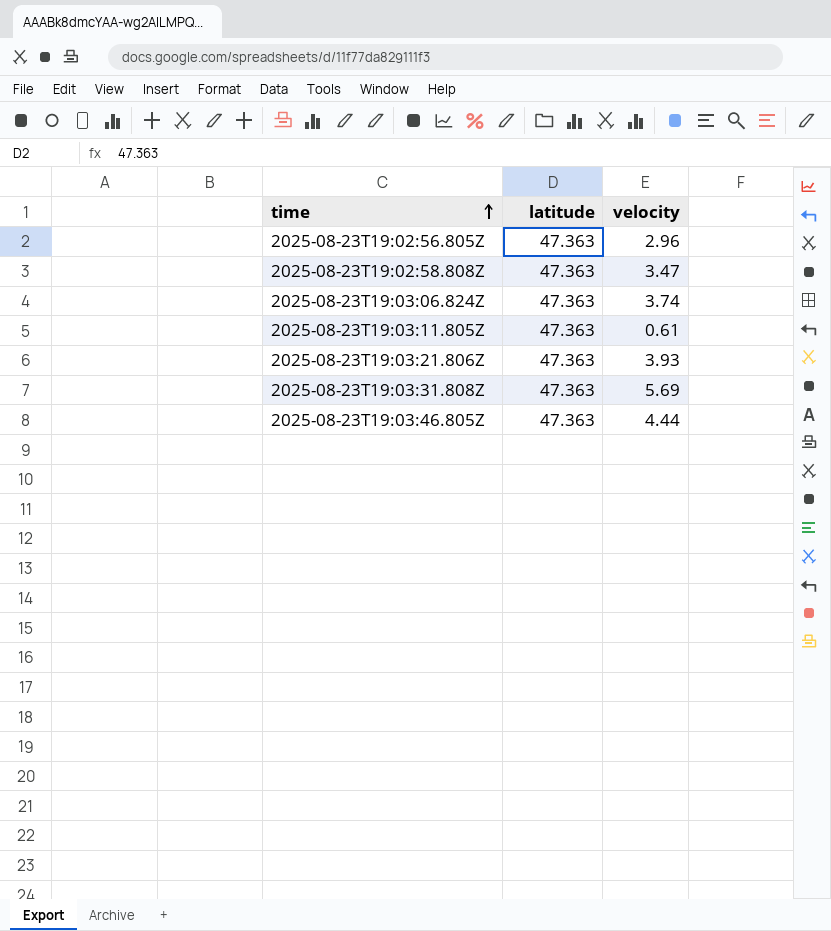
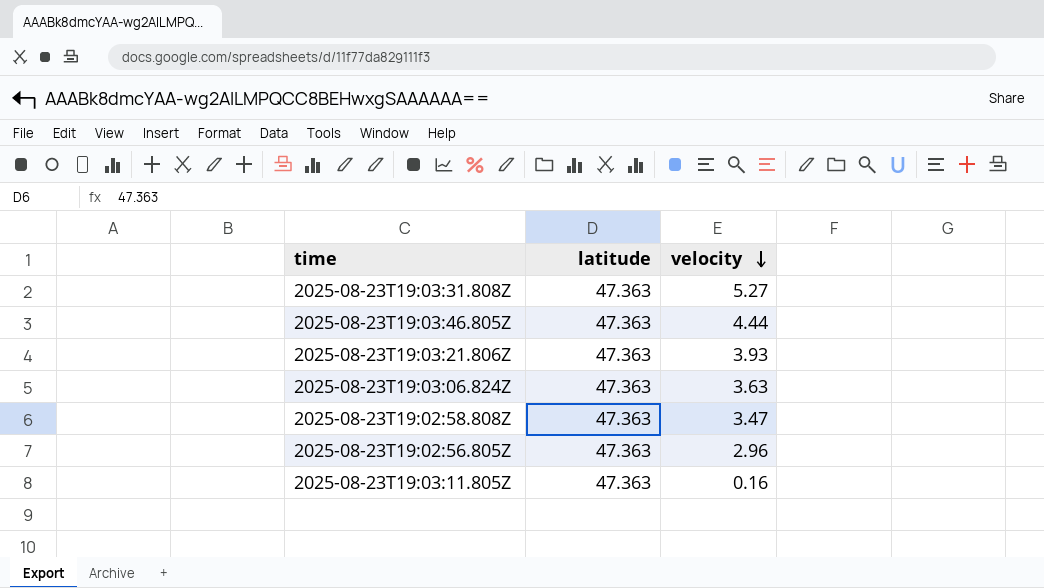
row order: time ascending -> velocity descending
2025-08-23T19:03:31.808Z | velocity: 5.69 -> 5.27
2025-08-23T19:03:06.824Z | velocity: 3.74 -> 3.63
2025-08-23T19:03:11.805Z | velocity: 0.61 -> 0.16

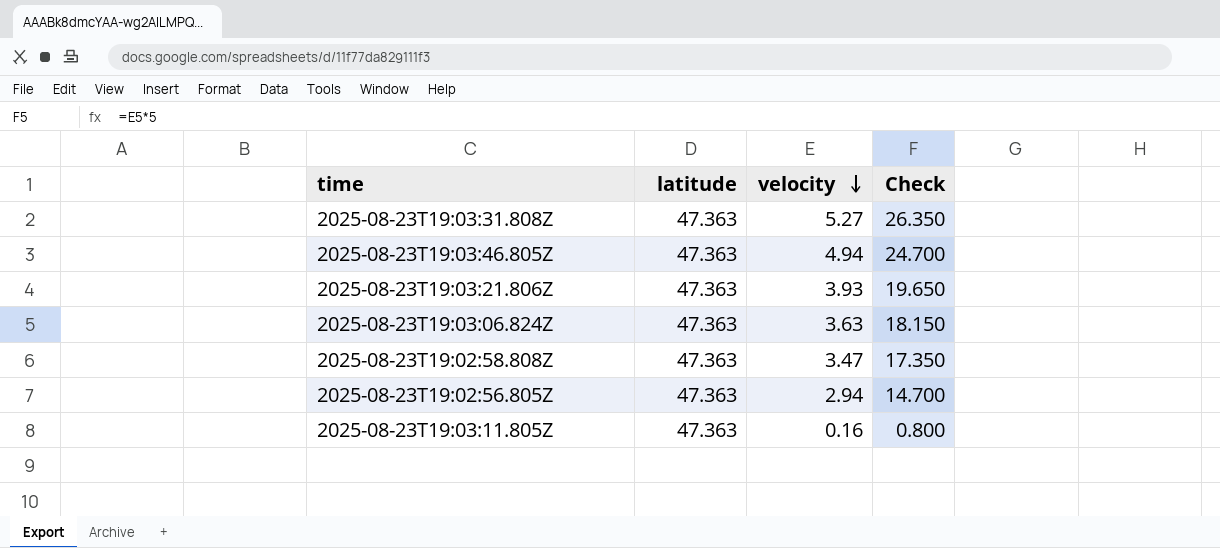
column Check | formula: none -> [velocity] * 5
2025-08-23T19:03:46.805Z | velocity: 4.44 -> 4.94
2025-08-23T19:02:56.805Z | velocity: 2.96 -> 2.94

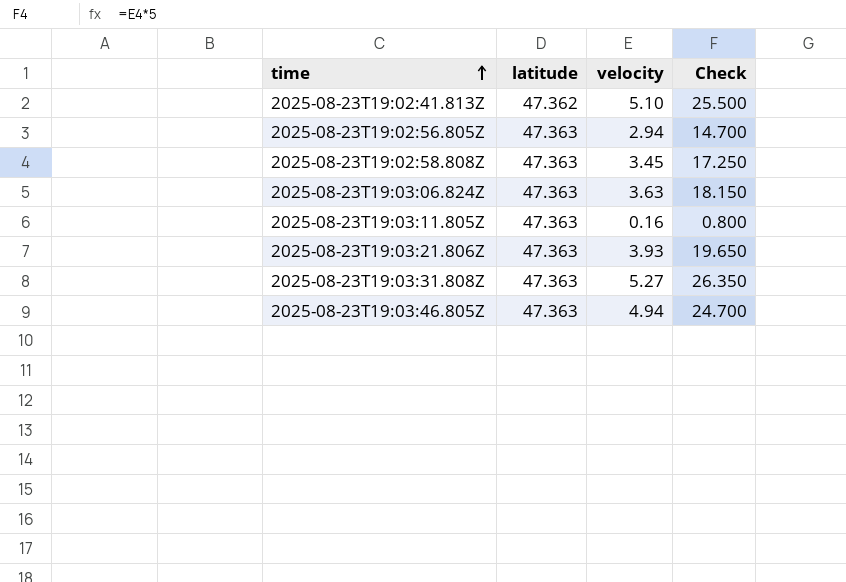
row order: velocity descending -> time ascending
row 2025-08-23T19:02:41.813Z: none -> 47.362 | 5.10 | 25.500
2025-08-23T19:02:58.808Z | velocity: 3.47 -> 3.45
2025-08-23T19:02:58.808Z | Check: 17.350 -> 17.250

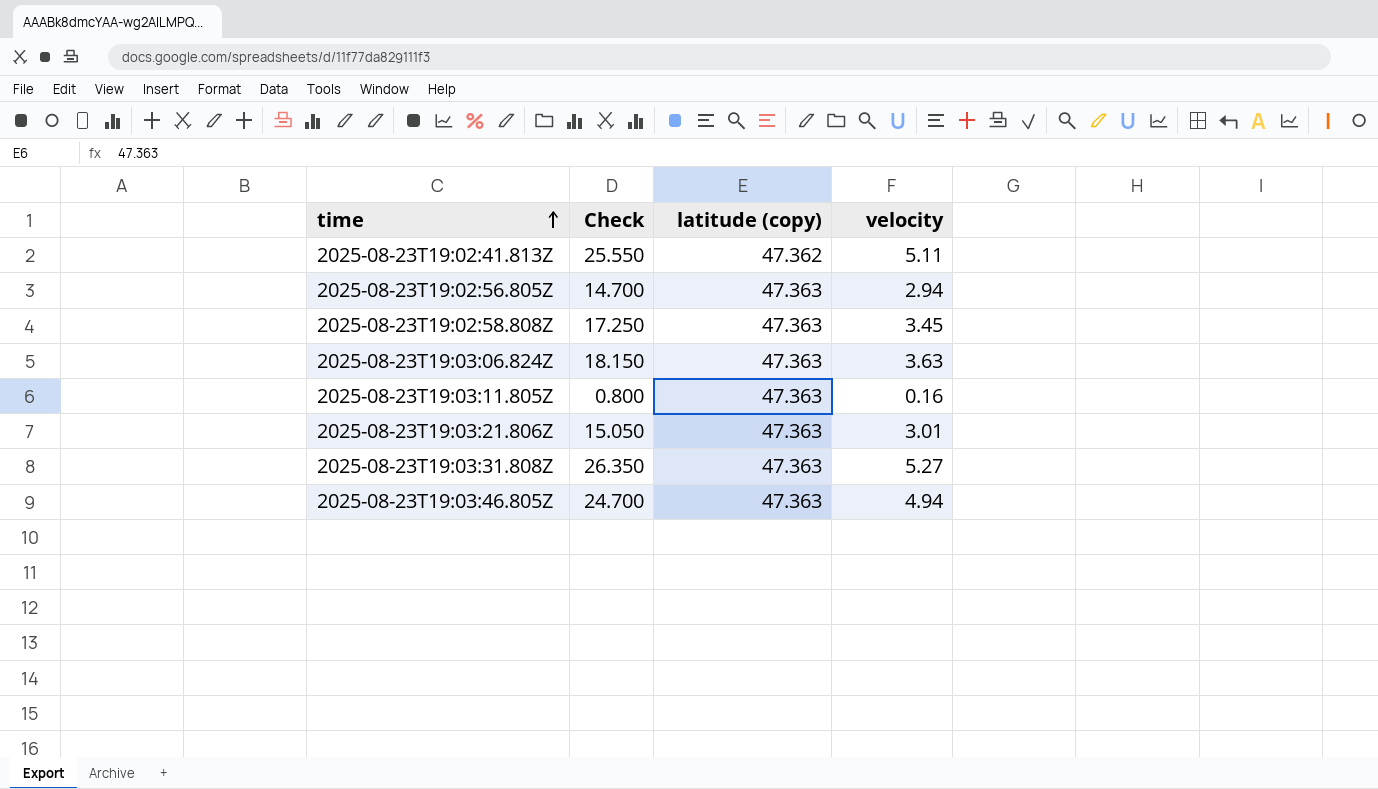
column Check | position: 4 -> 2
column name: latitude -> latitude (copy)
2025-08-23T19:02:41.813Z | Check: 25.500 -> 25.550
2025-08-23T19:02:41.813Z | velocity: 5.10 -> 5.11
2025-08-23T19:03:21.806Z | Check: 19.650 -> 15.050
2025-08-23T19:03:21.806Z | velocity: 3.93 -> 3.01

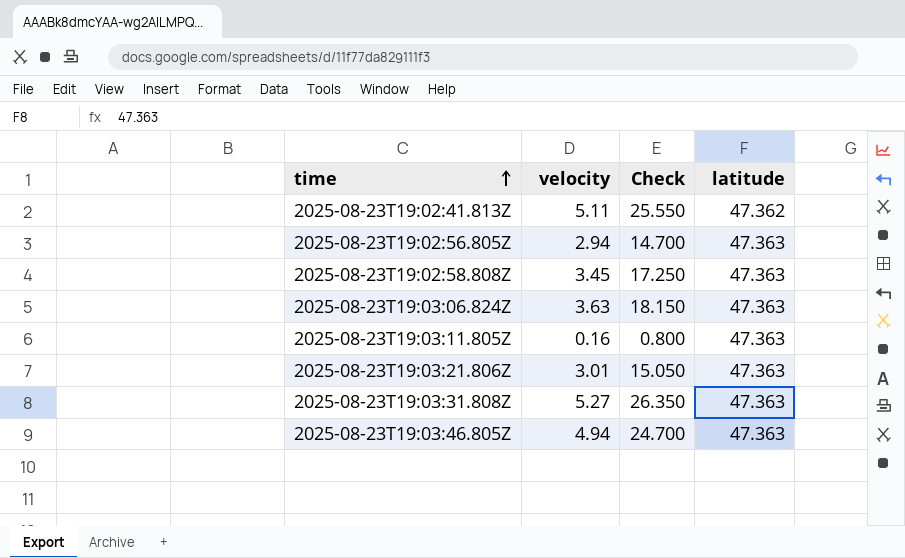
column velocity | position: 4 -> 2
column name: latitude (copy) -> latitude

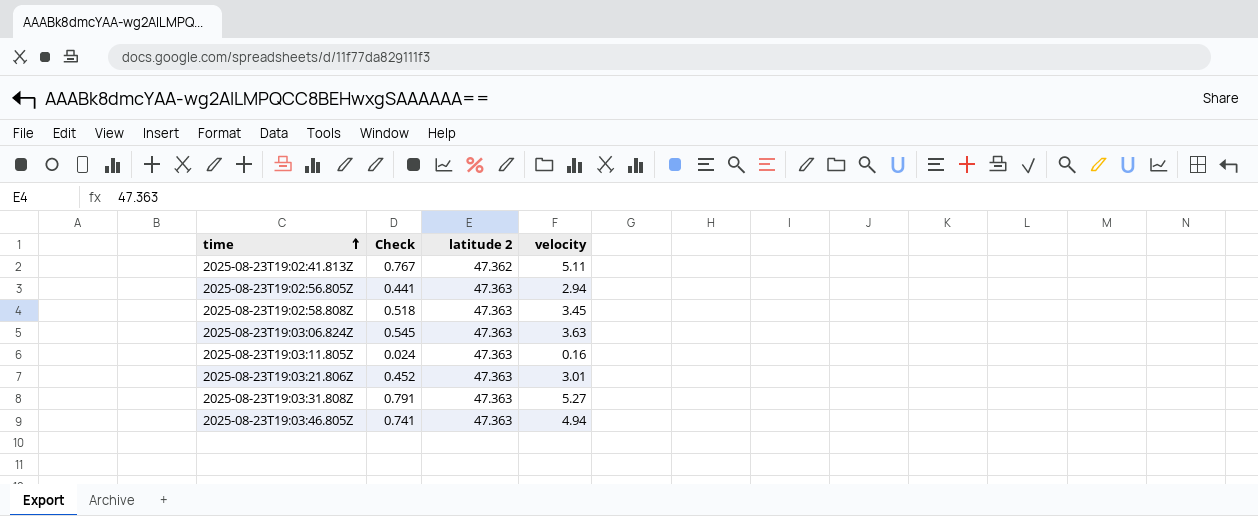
column Check | formula: [velocity] * 5 -> [velocity] * 0.15
column name: latitude -> latitude 2
column velocity | position: 2 -> 4

